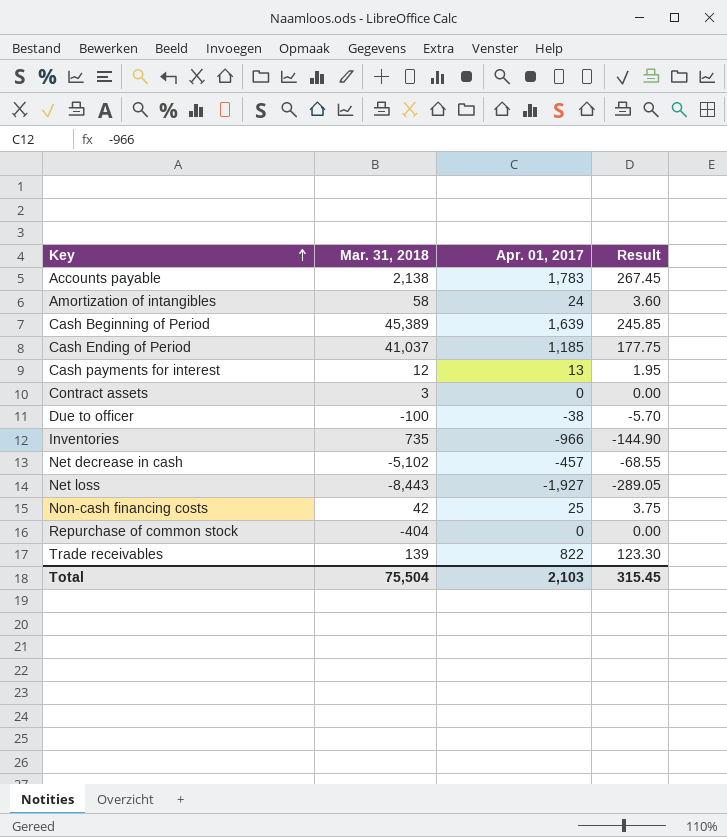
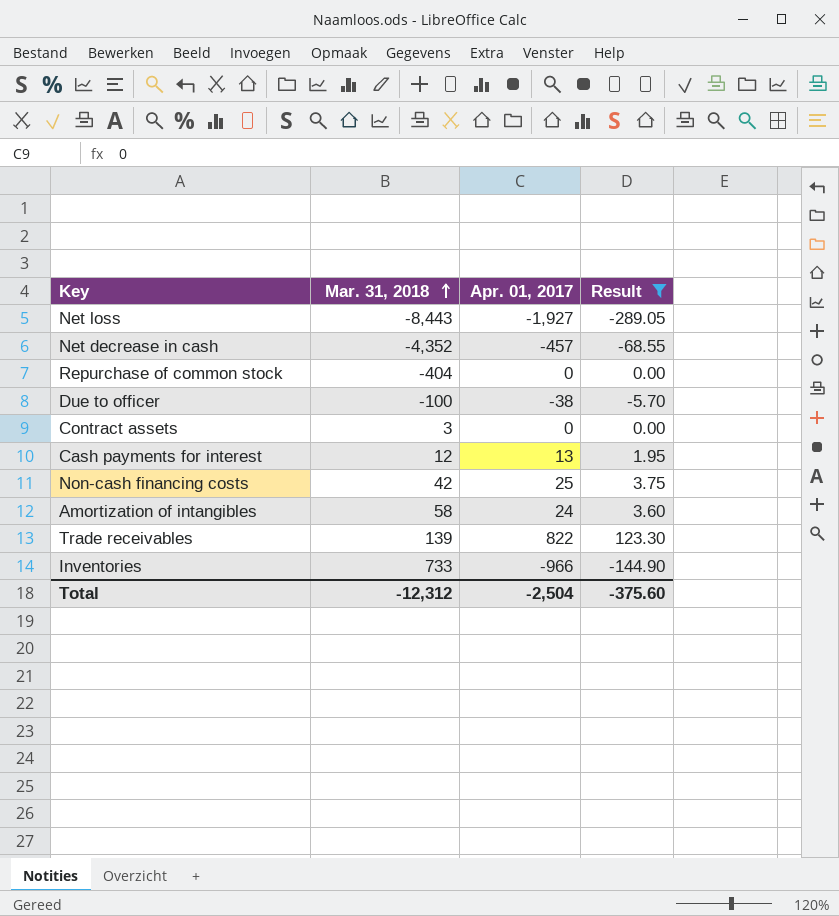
filter: none -> Result <= 123.30
row order: Key ascending -> Mar. 31, 2018 ascending
Net decrease in cash | Mar. 31, 2018: -5,102 -> -4,352
Inventories | Mar. 31, 2018: 735 -> 733
Total | Mar. 31, 2018: 75,504 -> -12,312
Total | Apr. 01, 2017: 2,103 -> -2,504
Total | Result: 315.45 -> -375.60

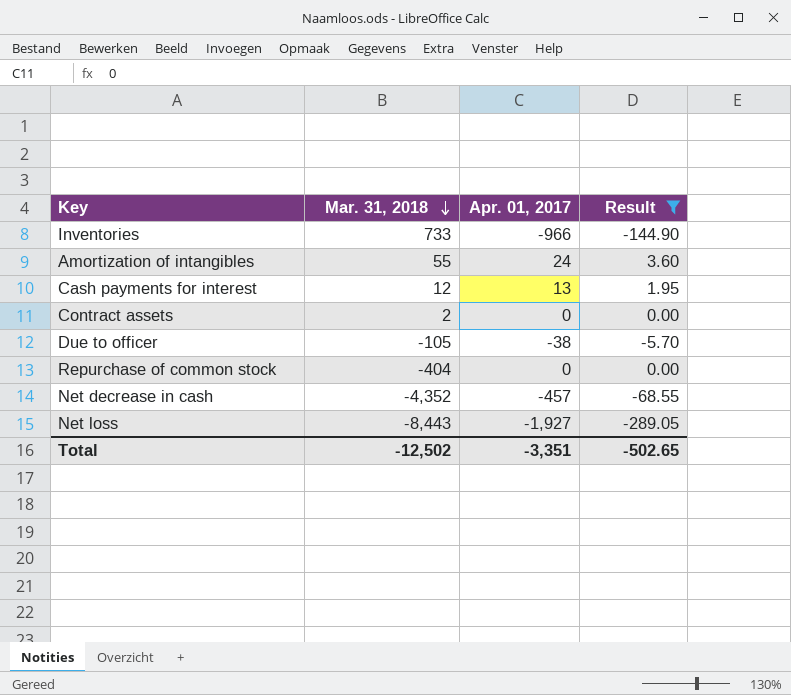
row order: Mar. 31, 2018 ascending -> Mar. 31, 2018 descending
row Non-cash financing costs: 42 | 25 | 3.75 -> none
row Trade receivables: 139 | 822 | 123.30 -> none
Amortization of intangibles | Mar. 31, 2018: 58 -> 55
Contract assets | Mar. 31, 2018: 3 -> 2
Due to officer | Mar. 31, 2018: -100 -> -105
Total | Mar. 31, 2018: -12,312 -> -12,502
Total | Apr. 01, 2017: -2,504 -> -3,351
Total | Result: -375.60 -> -502.65

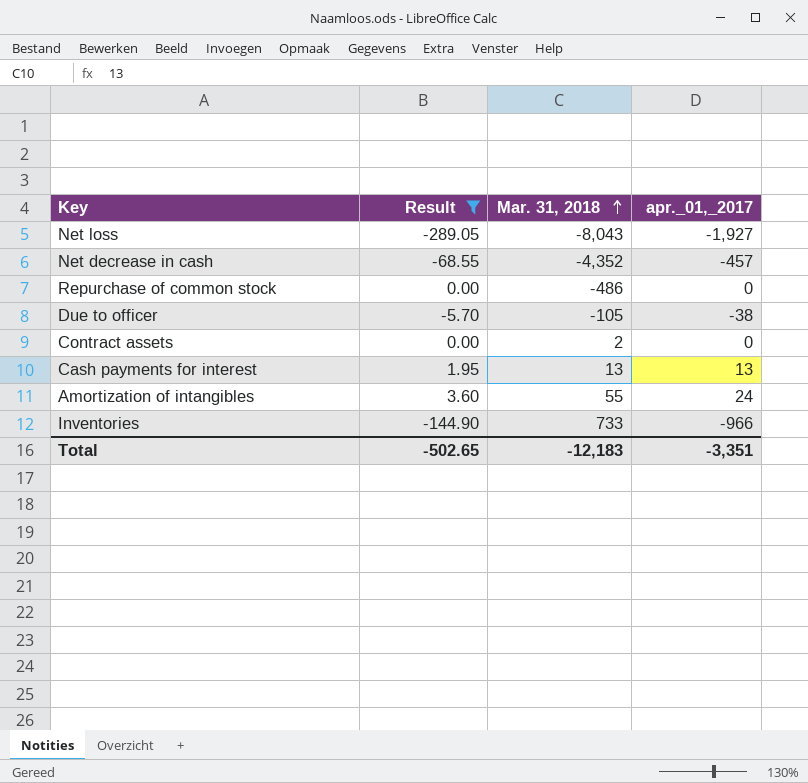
row order: Mar. 31, 2018 descending -> Mar. 31, 2018 ascending
column Result | position: 4 -> 2
column name: Apr. 01, 2017 -> apr._01,_2017
Net loss | Mar. 31, 2018: -8,443 -> -8,043
Repurchase of common stock | Mar. 31, 2018: -404 -> -486
Cash payments for interest | Mar. 31, 2018: 12 -> 13
Total | Mar. 31, 2018: -12,502 -> -12,183

